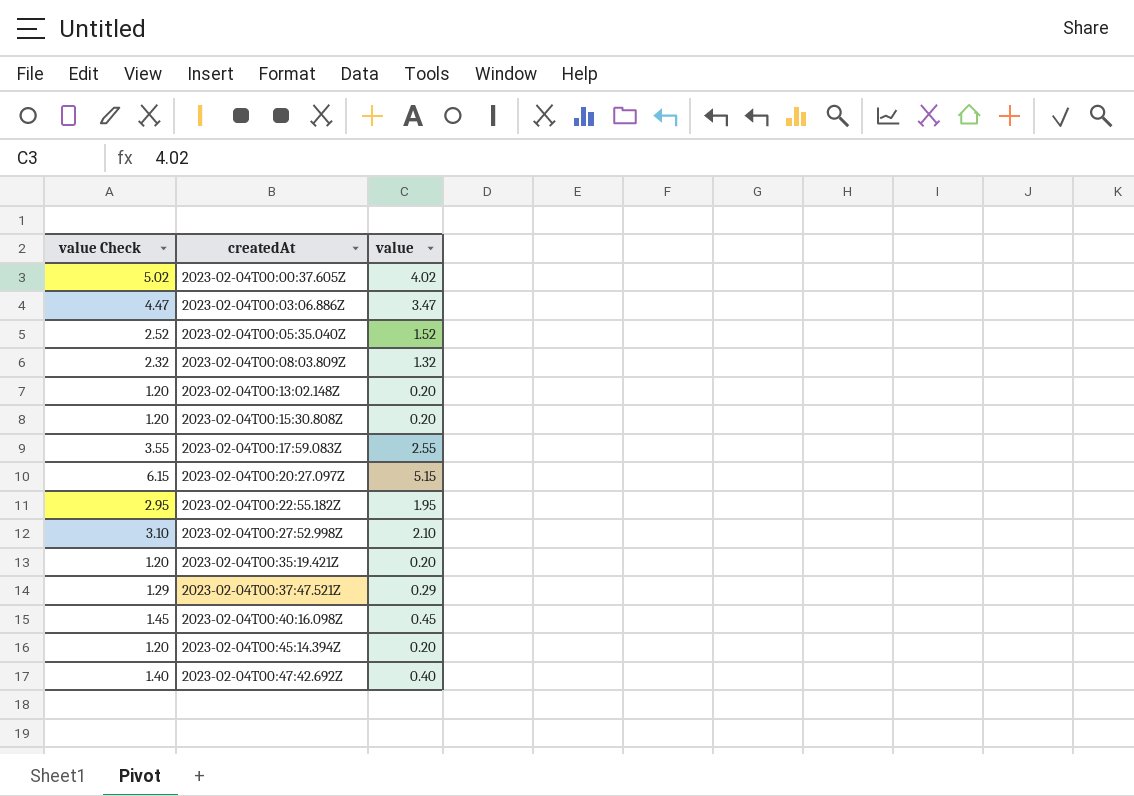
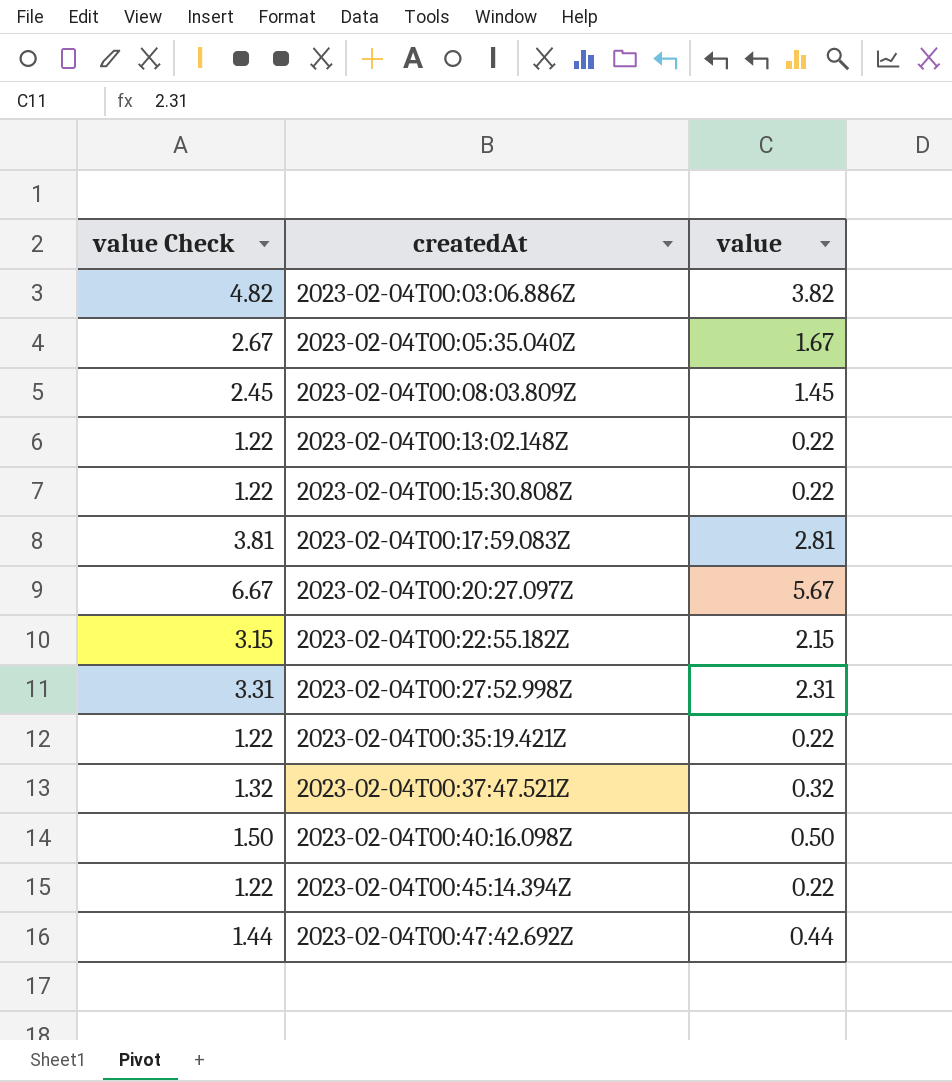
row 2023-02-04T00:00:37.605Z: 5.02 | 4.02 -> none
2023-02-04T00:03:06.886Z | value Check: 4.47 -> 4.82
2023-02-04T00:03:06.886Z | value: 3.47 -> 3.82
2023-02-04T00:05:35.040Z | value Check: 2.52 -> 2.67
2023-02-04T00:05:35.040Z | value: 1.52 -> 1.67
2023-02-04T00:08:03.809Z | value Check: 2.32 -> 2.45
2023-02-04T00:08:03.809Z | value: 1.32 -> 1.45
2023-02-04T00:13:02.148Z | value Check: 1.20 -> 1.22
2023-02-04T00:13:02.148Z | value: 0.20 -> 0.22
2023-02-04T00:15:30.808Z | value Check: 1.20 -> 1.22
2023-02-04T00:15:30.808Z | value: 0.20 -> 0.22
2023-02-04T00:17:59.083Z | value Check: 3.55 -> 3.81
2023-02-04T00:17:59.083Z | value: 2.55 -> 2.81
2023-02-04T00:20:27.097Z | value Check: 6.15 -> 6.67
2023-02-04T00:20:27.097Z | value: 5.15 -> 5.67
2023-02-04T00:22:55.182Z | value Check: 2.95 -> 3.15
2023-02-04T00:22:55.182Z | value: 1.95 -> 2.15
2023-02-04T00:27:52.998Z | value Check: 3.10 -> 3.31
2023-02-04T00:27:52.998Z | value: 2.10 -> 2.31
2023-02-04T00:35:19.421Z | value Check: 1.20 -> 1.22
2023-02-04T00:35:19.421Z | value: 0.20 -> 0.22
2023-02-04T00:37:47.521Z | value Check: 1.29 -> 1.32
2023-02-04T00:37:47.521Z | value: 0.29 -> 0.32
2023-02-04T00:40:16.098Z | value Check: 1.45 -> 1.50
2023-02-04T00:40:16.098Z | value: 0.45 -> 0.50
2023-02-04T00:45:14.394Z | value Check: 1.20 -> 1.22
2023-02-04T00:45:14.394Z | value: 0.20 -> 0.22
2023-02-04T00:47:42.692Z | value Check: 1.40 -> 1.44
2023-02-04T00:47:42.692Z | value: 0.40 -> 0.44

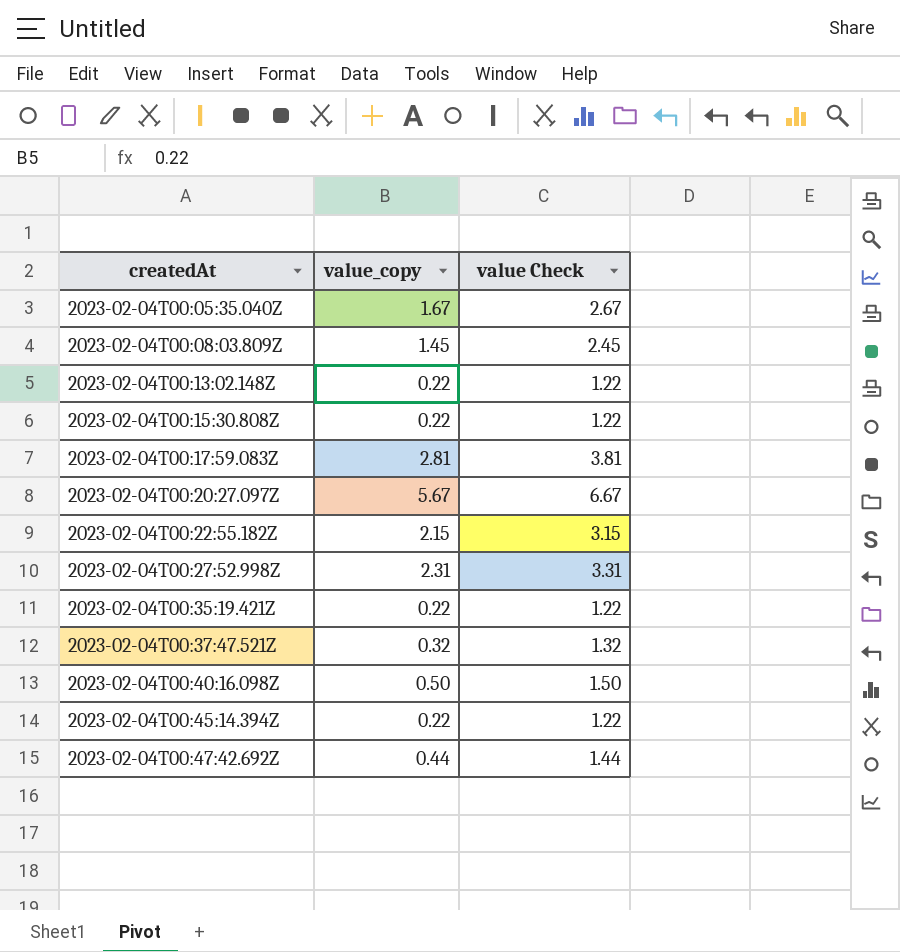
column name: value -> value_copy
column value Check | position: 1 -> 3
row 2023-02-04T00:03:06.886Z: 4.82 | 3.82 -> none

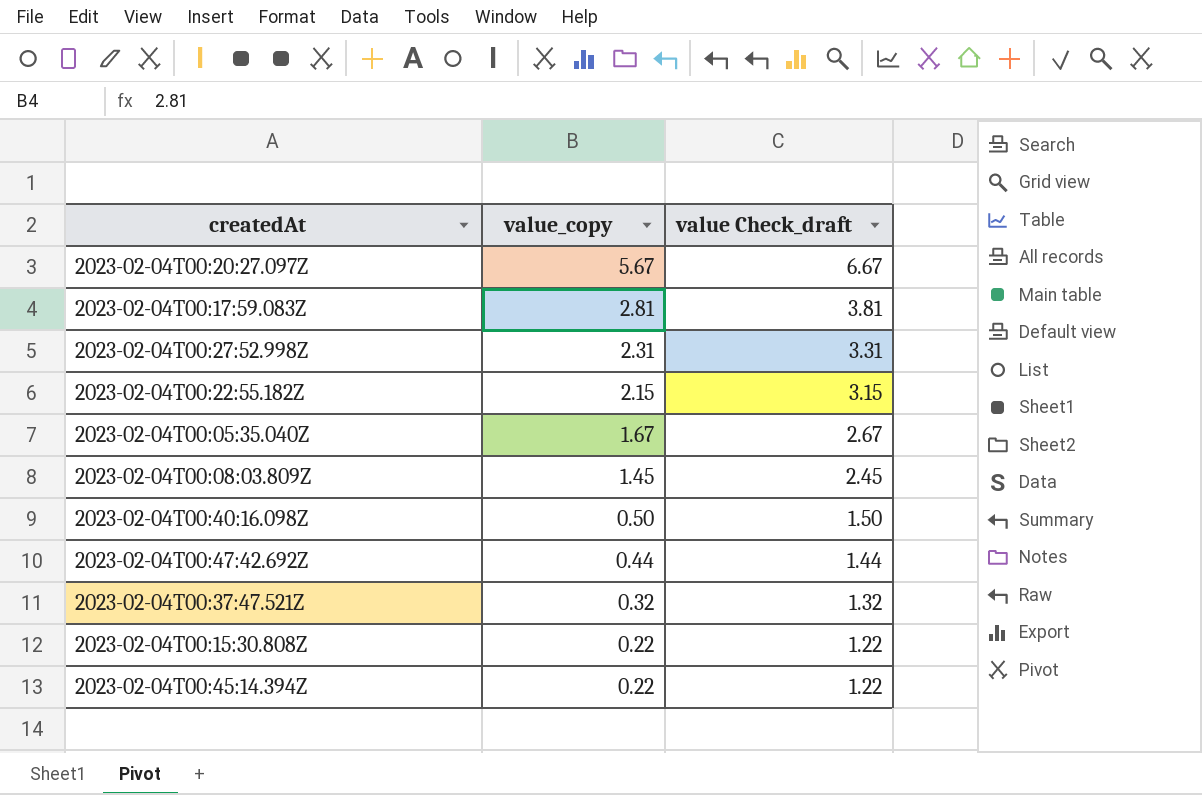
row order: createdAt ascending -> value_copy descending
column name: value Check -> value Check_draft
row 2023-02-04T00:13:02.148Z: 0.22 | 1.22 -> none
row 2023-02-04T00:35:19.421Z: 0.22 | 1.22 -> none

